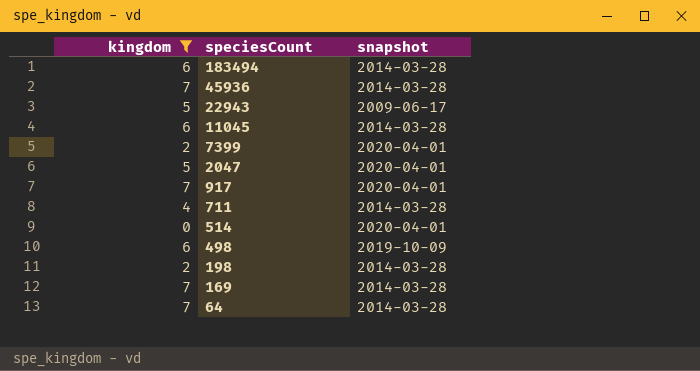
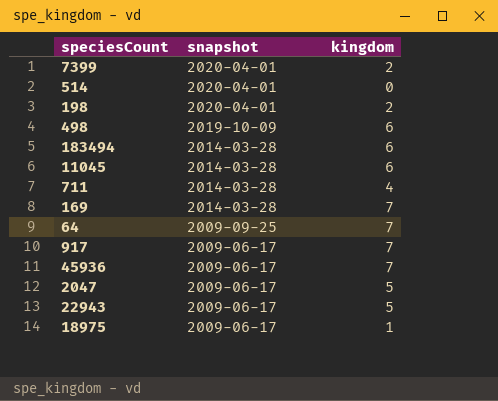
filter: kingdom != 1 -> none
row order: speciesCount descending -> snapshot descending
column kingdom | position: 1 -> 3
198 | snapshot: 2014-03-28 -> 2020-04-01
64 | snapshot: 2014-03-28 -> 2009-09-25
917 | snapshot: 2020-04-01 -> 2009-06-17
45936 | snapshot: 2014-03-28 -> 2009-06-17
2047 | snapshot: 2020-04-01 -> 2009-06-17

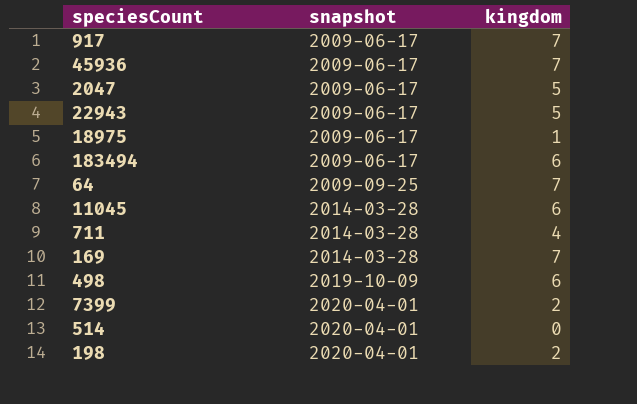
row order: snapshot descending -> snapshot ascending
183494 | snapshot: 2014-03-28 -> 2009-06-17

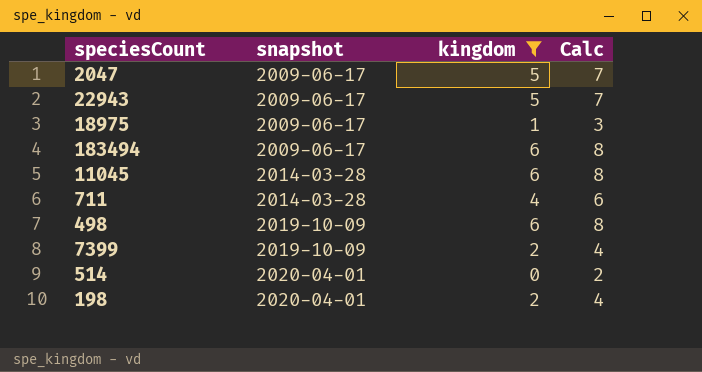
filter: none -> kingdom != 7
column Calc | formula: none -> [kingdom] + 2
7399 | snapshot: 2020-04-01 -> 2019-10-09

